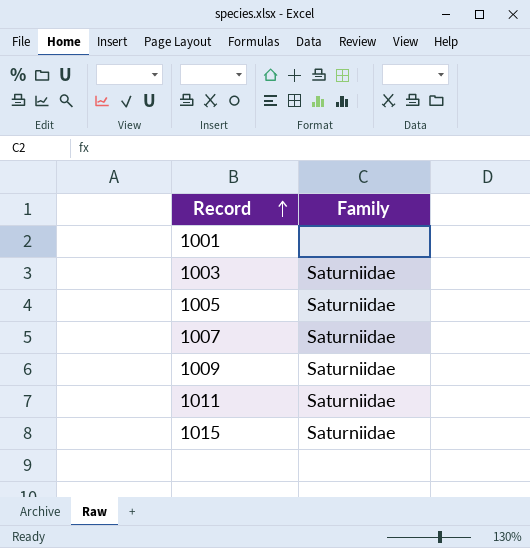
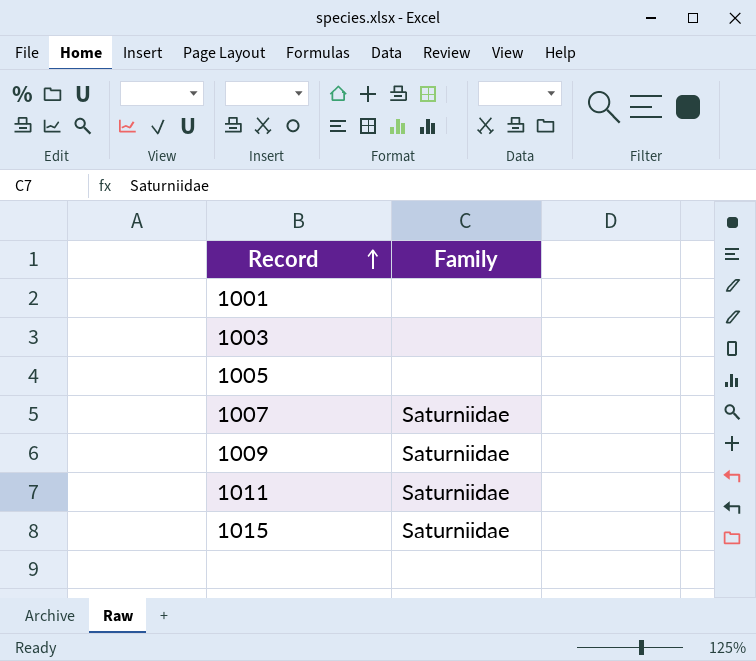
1003 | Family: Saturniidae -> none
1005 | Family: Saturniidae -> none

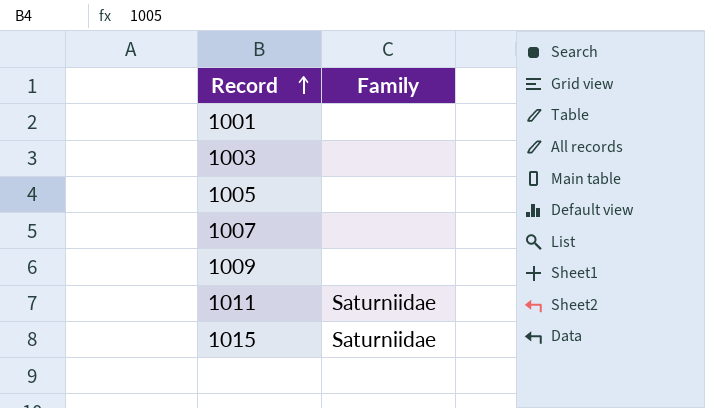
1007 | Family: Saturniidae -> none
1009 | Family: Saturniidae -> none

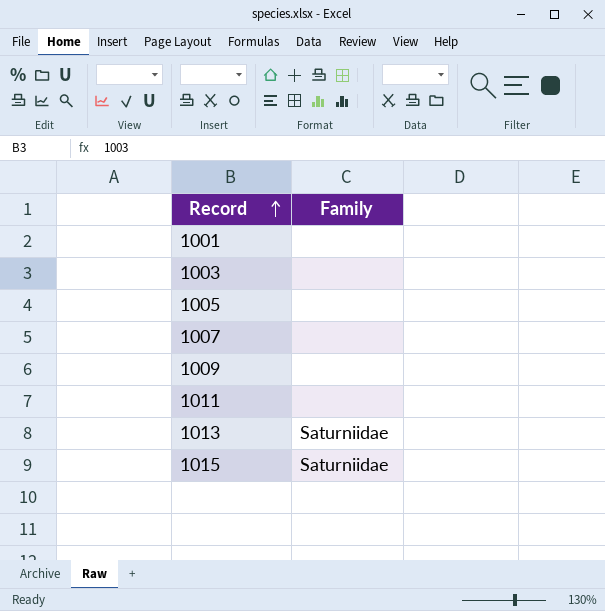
1011 | Family: Saturniidae -> none
row 1013: none -> Saturniidae

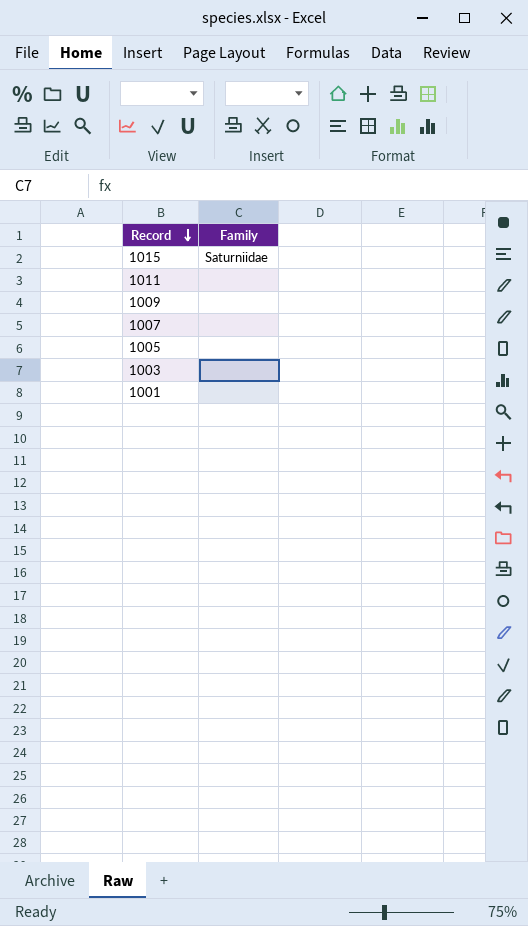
row order: Record ascending -> Record descending
row 1013: Saturniidae -> none

